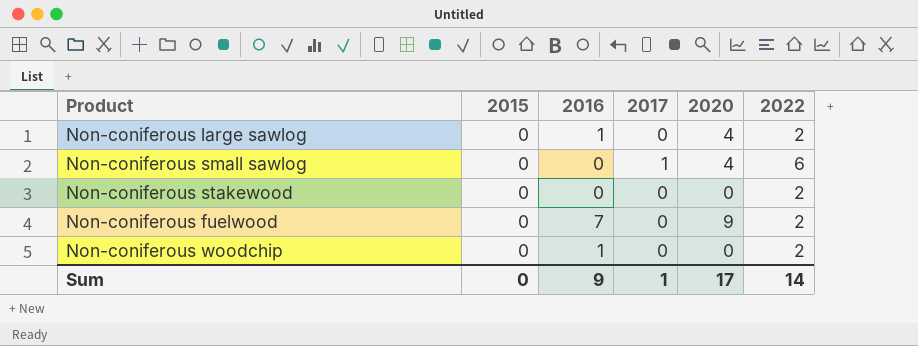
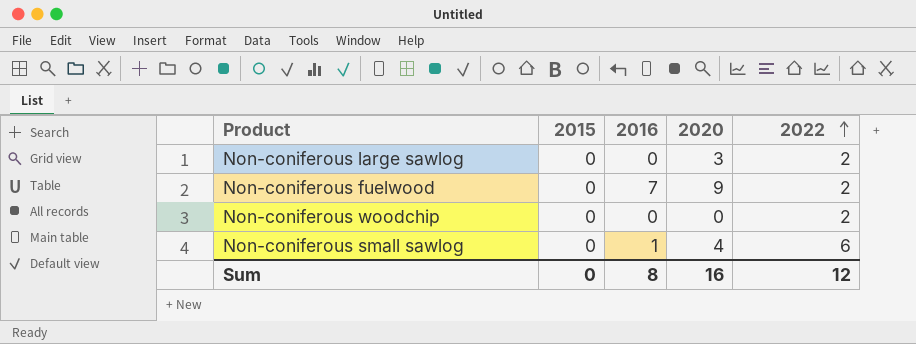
row order: none -> 2022 ascending
column 2017 | position: 4 -> none
row Non-coniferous stakewood: 0 | 0 | 0 | 0 | 2 -> none
Non-coniferous large sawlog | 2016: 1 -> 0
Non-coniferous large sawlog | 2020: 4 -> 3
Non-coniferous woodchip | 2016: 1 -> 0
Non-coniferous small sawlog | 2016: 0 -> 1
Sum | 2016: 9 -> 8
Sum | 2020: 17 -> 16
Sum | 2022: 14 -> 12

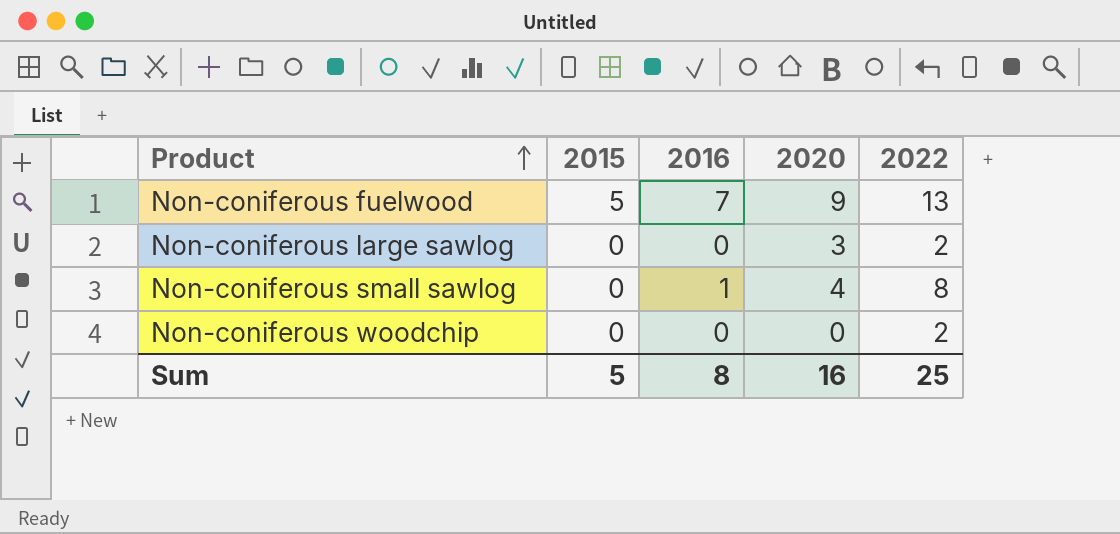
row order: 2022 ascending -> Product ascending
Non-coniferous fuelwood | 2015: 0 -> 5
Non-coniferous fuelwood | 2022: 2 -> 13
Non-coniferous small sawlog | 2022: 6 -> 8
Sum | 2015: 0 -> 5
Sum | 2022: 12 -> 25

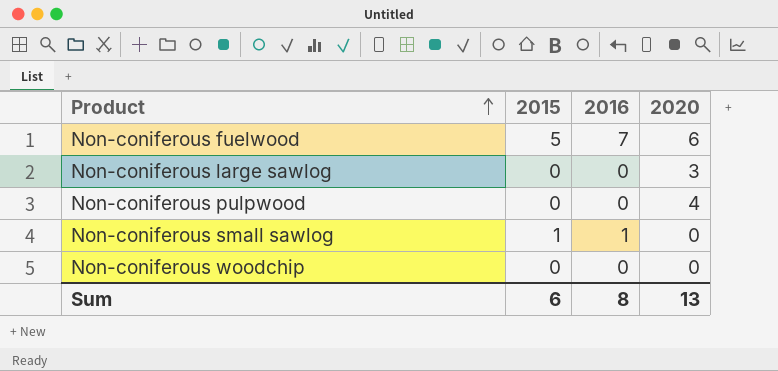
column 2022 | position: 5 -> none
Non-coniferous fuelwood | 2020: 9 -> 6
row Non-coniferous pulpwood: none -> 0 | 0 | 4
Non-coniferous small sawlog | 2015: 0 -> 1
Non-coniferous small sawlog | 2020: 4 -> 0
Sum | 2015: 5 -> 6
Sum | 2020: 16 -> 13

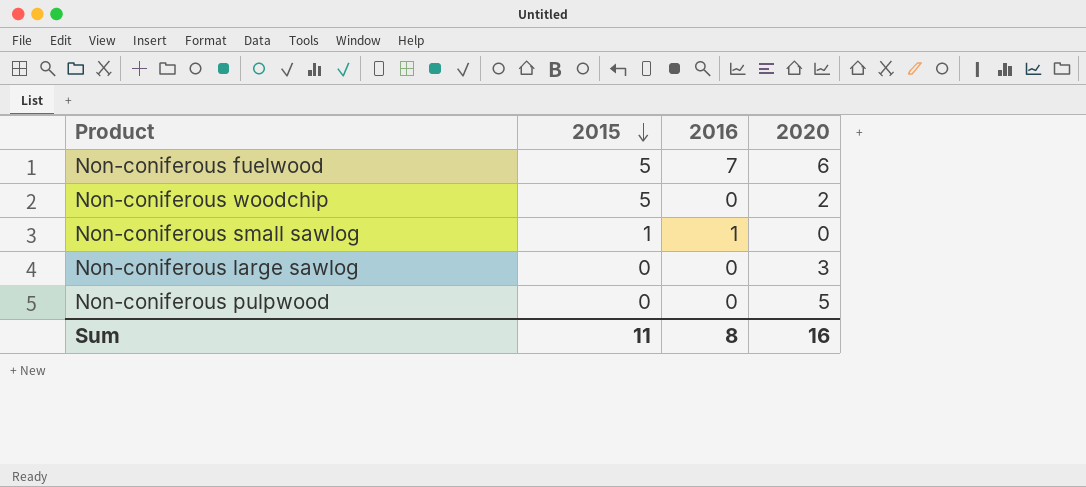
row order: Product ascending -> 2015 descending
Non-coniferous woodchip | 2015: 0 -> 5
Non-coniferous woodchip | 2020: 0 -> 2
Non-coniferous pulpwood | 2020: 4 -> 5
Sum | 2015: 6 -> 11
Sum | 2020: 13 -> 16

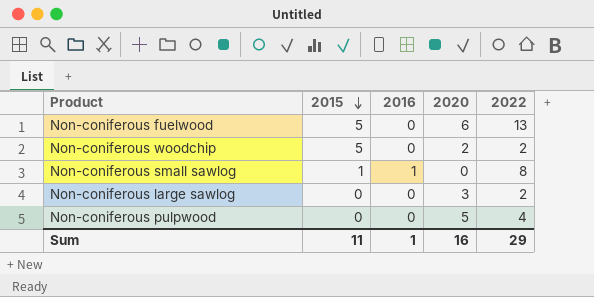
column 2022 | position: none -> 5
Non-coniferous fuelwood | 2016: 7 -> 0
Sum | 2016: 8 -> 1

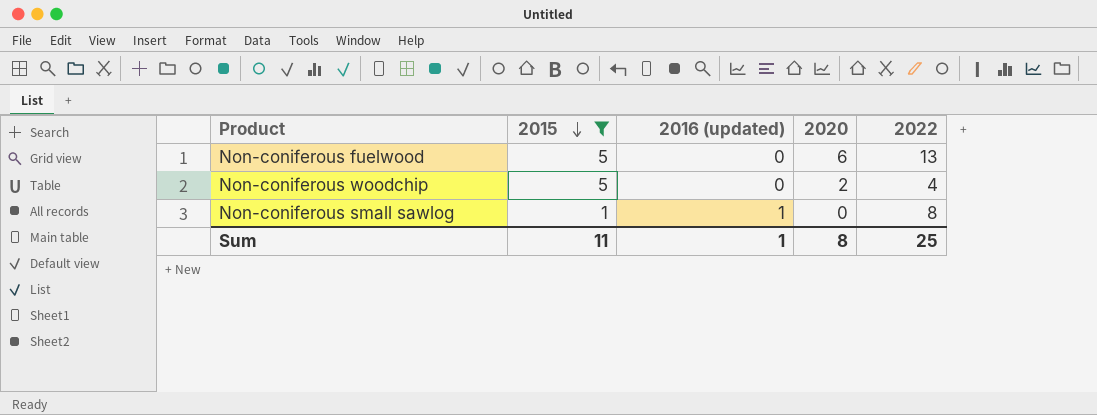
filter: none -> 2015 != 0
column name: 2016 -> 2016 (updated)
Non-coniferous woodchip | 2022: 2 -> 4
Sum | 2020: 16 -> 8
Sum | 2022: 29 -> 25

